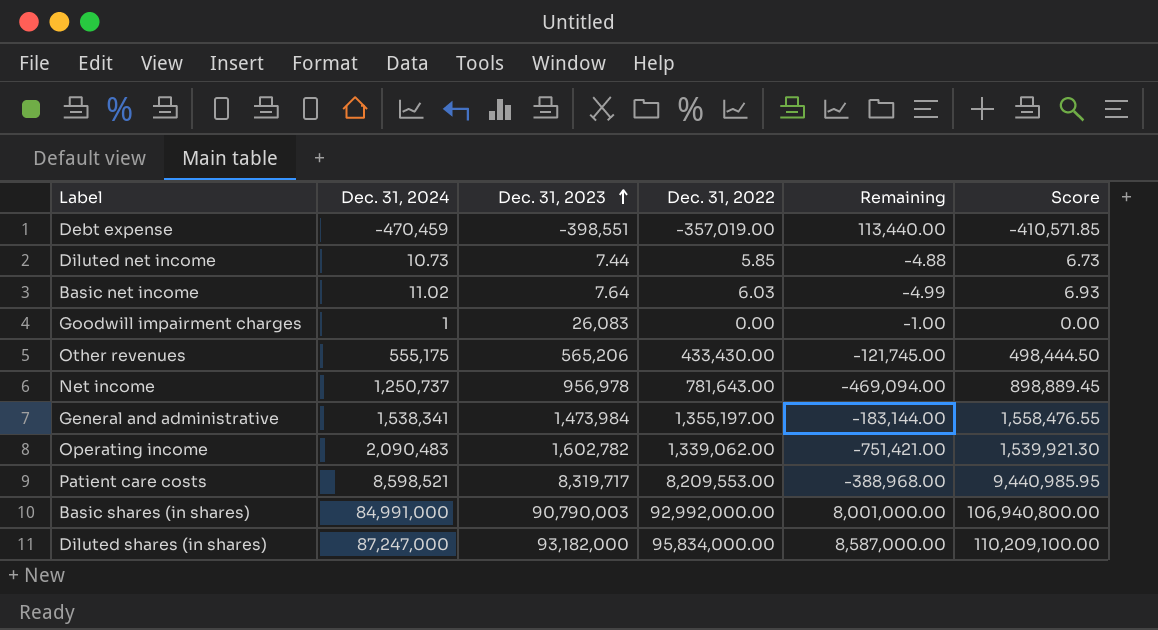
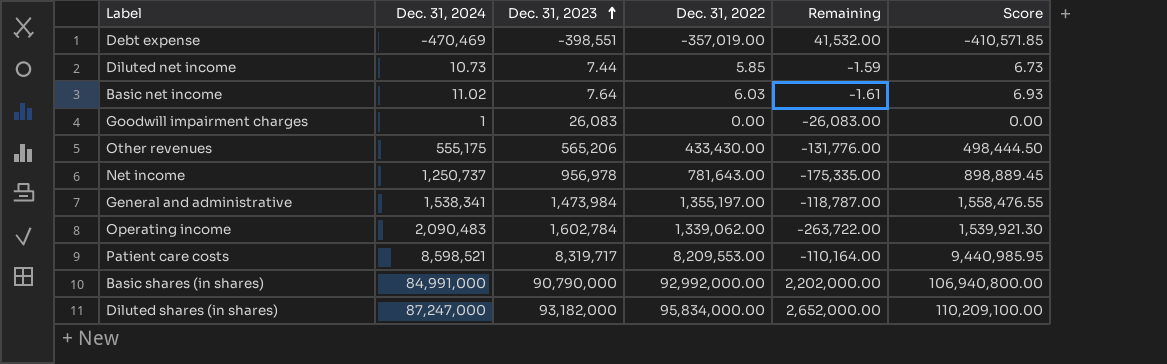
column Remaining | formula: [Dec. 31, 2022] - [Dec. 31, 2024] -> [Dec. 31, 2022] - [Dec. 31, 2023]
Debt expense | Dec. 31, 2024: -470,459 -> -470,469
Operating income | Dec. 31, 2023: 1,602,782 -> 1,602,784
Basic shares (in shares) | Dec. 31, 2023: 90,790,003 -> 90,790,000

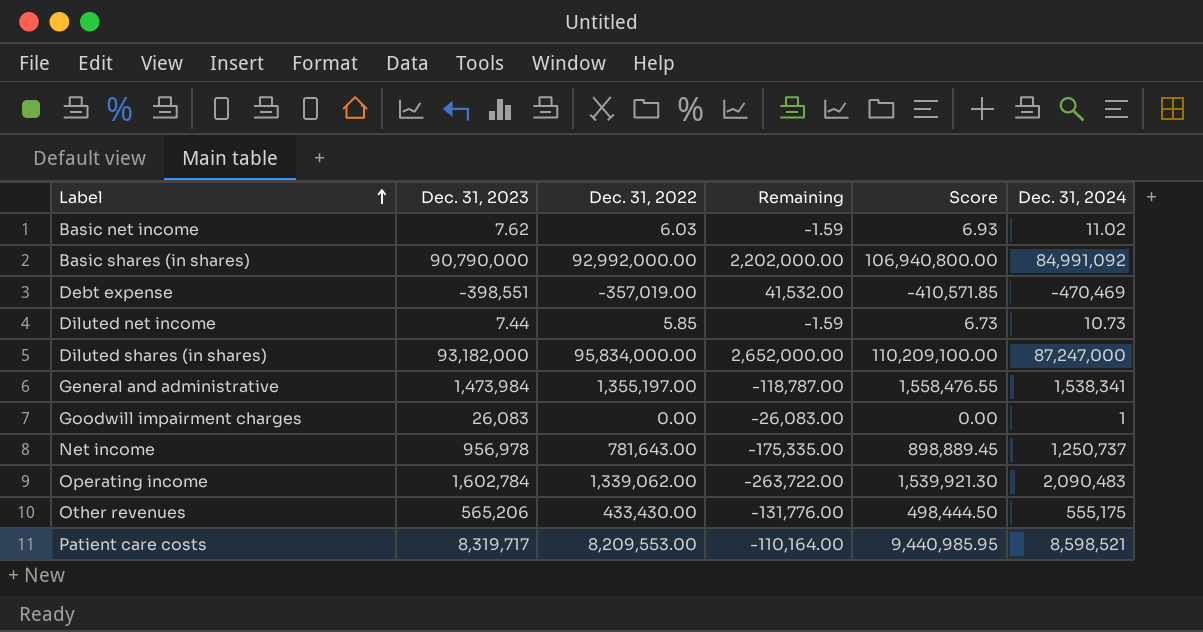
row order: Dec. 31, 2023 ascending -> Label ascending
column Dec. 31, 2024 | position: 2 -> 6
Basic net income | Dec. 31, 2023: 7.64 -> 7.62
Basic net income | Remaining: -1.61 -> -1.59
Basic shares (in shares) | Dec. 31, 2024: 84,991,000 -> 84,991,092

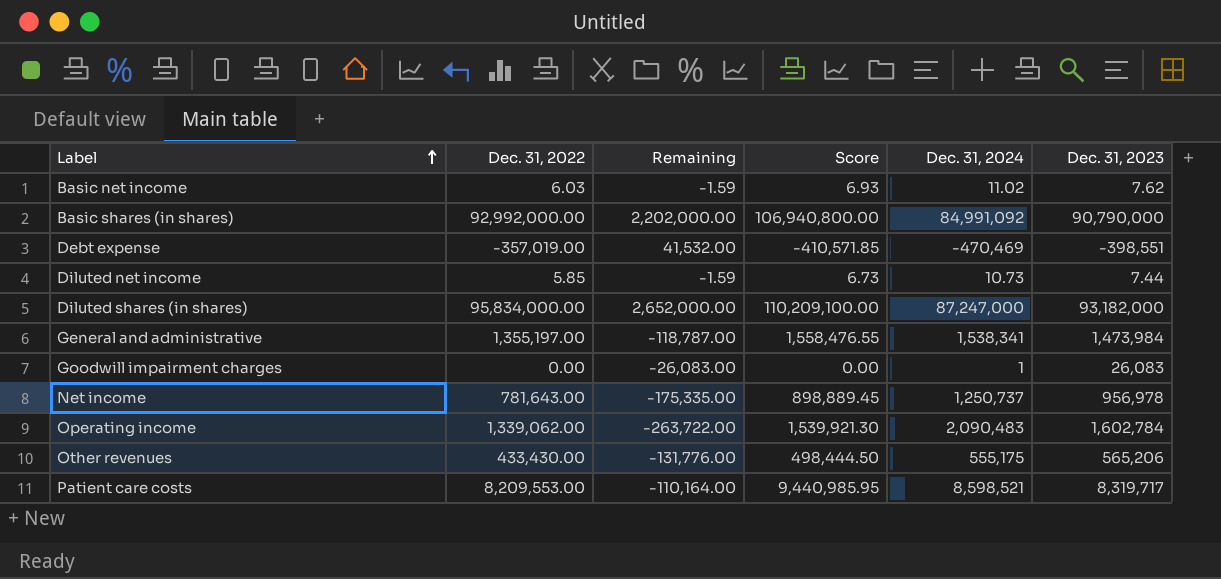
column Dec. 31, 2023 | position: 2 -> 6

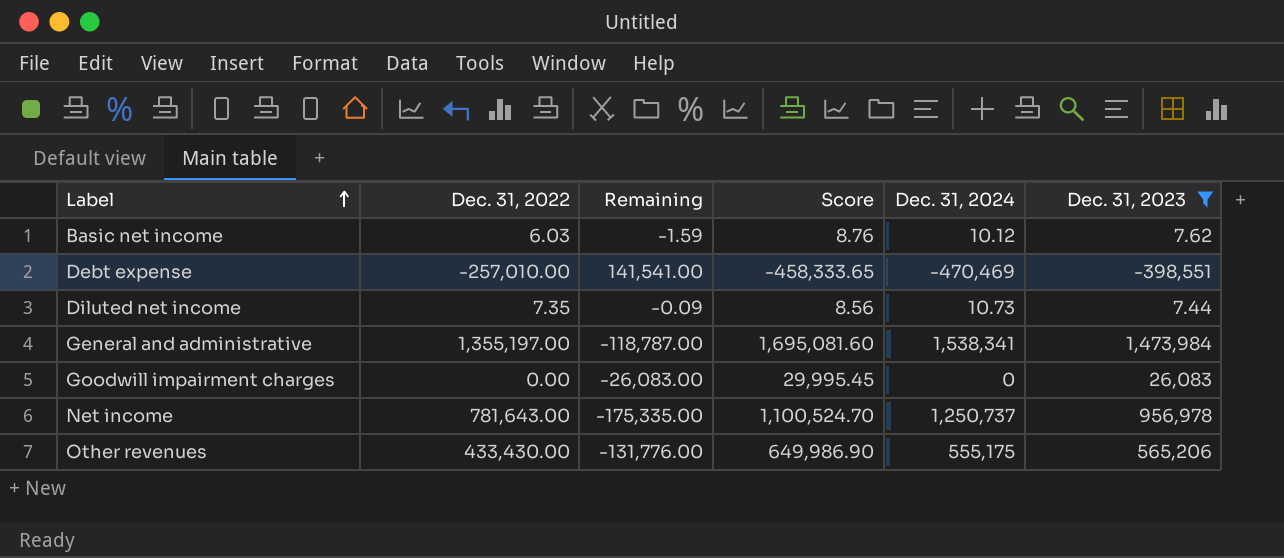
filter: none -> Dec. 31, 2023 <= 1,473,984
column Score | formula: [Dec. 31, 2022] * 1.15 -> [Dec. 31, 2023] * 1.15
Basic net income | Dec. 31, 2024: 11.02 -> 10.12
Debt expense | Dec. 31, 2022: -357,019.00 -> -257,010.00
Debt expense | Remaining: 41,532.00 -> 141,541.00
Diluted net income | Dec. 31, 2022: 5.85 -> 7.35
Diluted net income | Remaining: -1.59 -> -0.09
Goodwill impairment charges | Dec. 31, 2024: 1 -> 0

